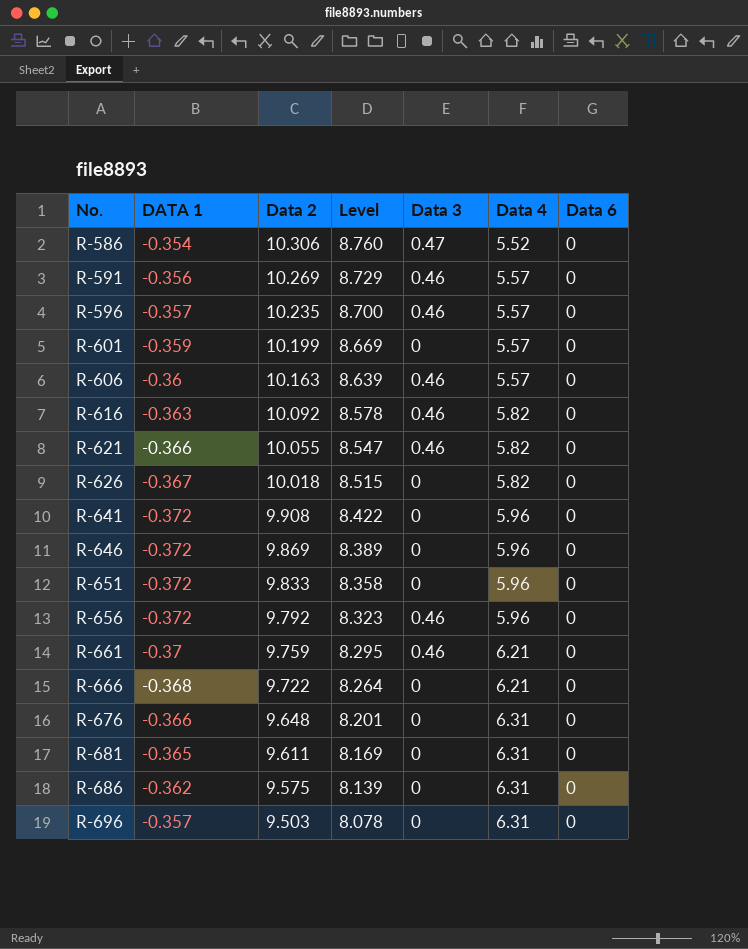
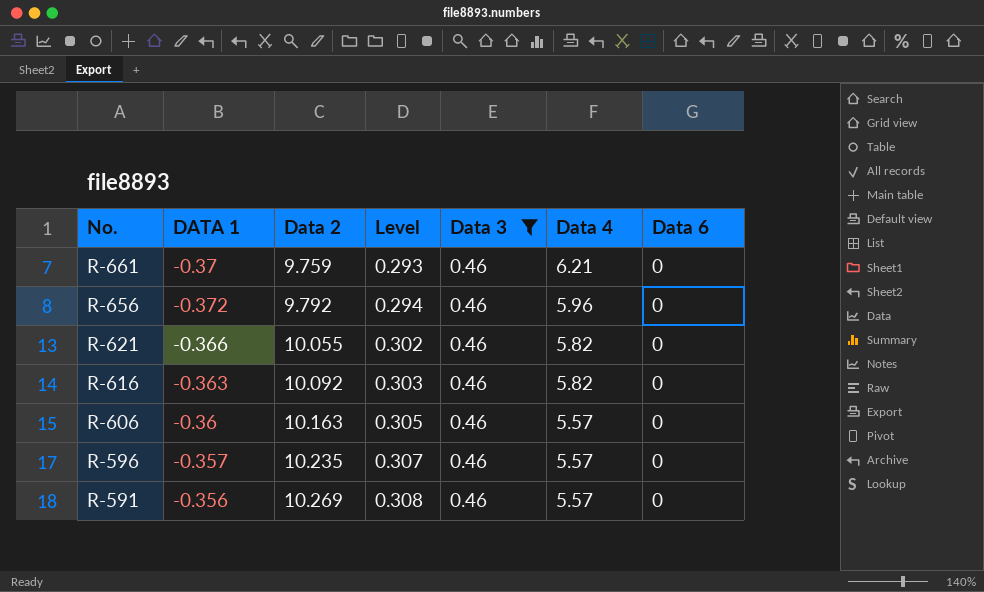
filter: none -> Data 3 = 0.46
row order: No. ascending -> No. descending
column Level | formula: [Data 2] * 0.85 -> [Data 2] * 0.03

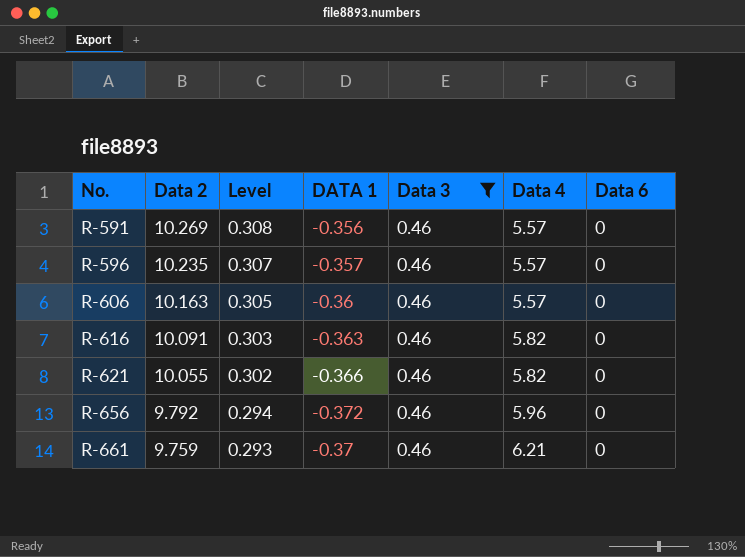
row order: No. descending -> No. ascending
column DATA 1 | position: 2 -> 4
R-616 | Data 2: 10.092 -> 10.091

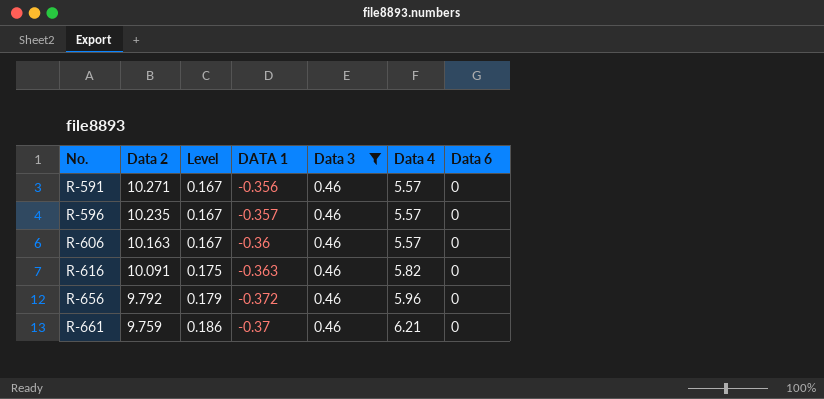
column Level | formula: [Data 2] * 0.03 -> [Data 4] * 0.03
row R-621: 10.055 | 0.302 | -0.366 | 0.46 | 5.82 | 0 -> none
R-591 | Data 2: 10.269 -> 10.271

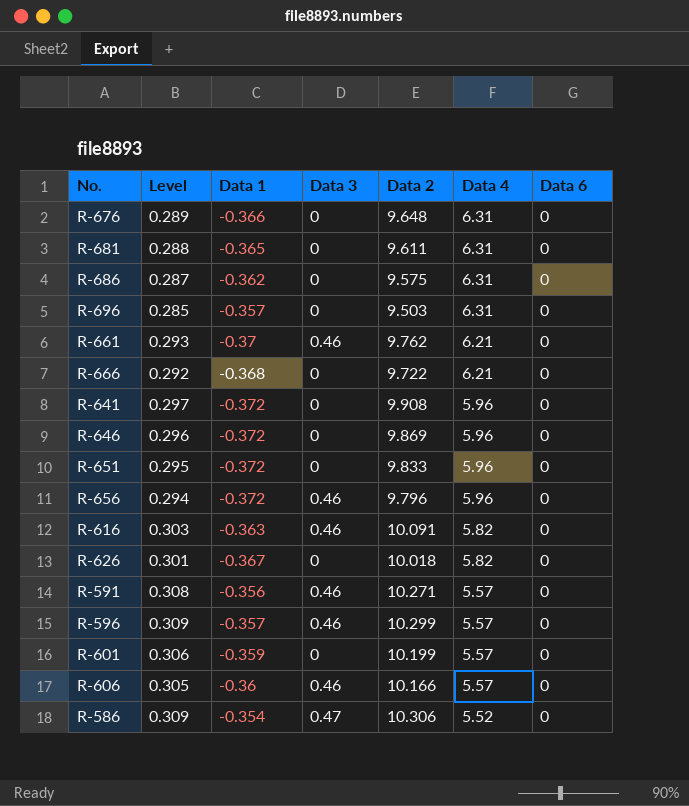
filter: Data 3 = 0.46 -> none
row order: No. ascending -> Data 4 descending
column Level | formula: [Data 4] * 0.03 -> [Data 2] * 0.03
column name: DATA 1 -> Data 1
column Data 2 | position: 2 -> 5
R-661 | Data 2: 9.759 -> 9.762
R-656 | Data 2: 9.792 -> 9.796
R-596 | Data 2: 10.235 -> 10.299
R-606 | Data 2: 10.163 -> 10.166

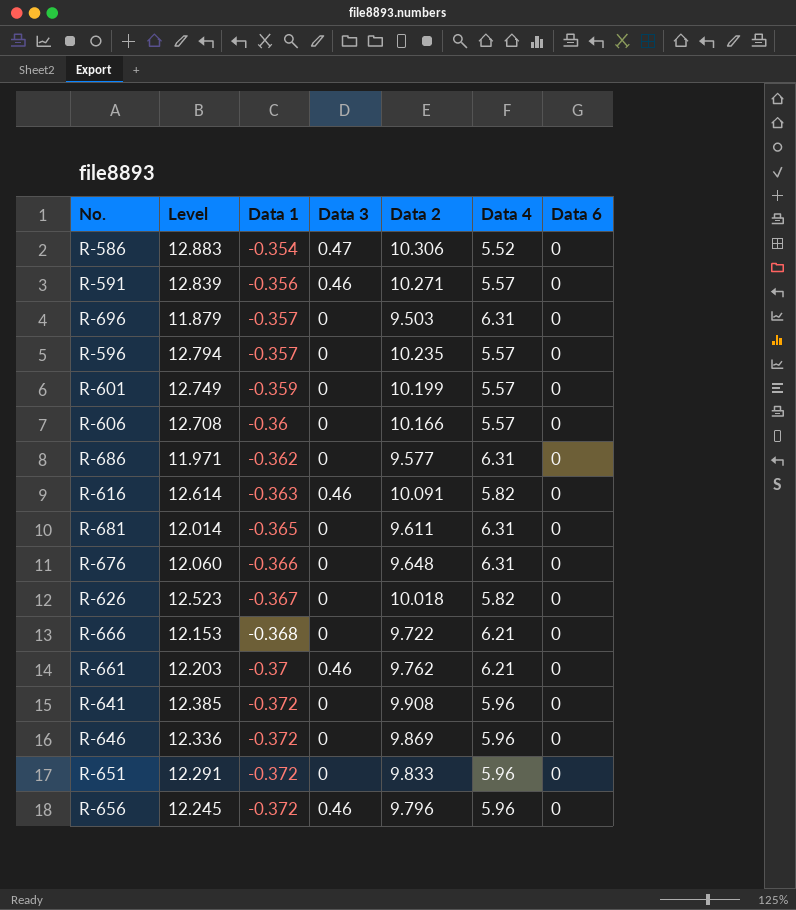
row order: Data 4 descending -> Data 1 descending
column Level | formula: [Data 2] * 0.03 -> [Data 2] * 1.25
R-596 | Data 3: 0.46 -> 0
R-596 | Data 2: 10.299 -> 10.235
R-606 | Data 3: 0.46 -> 0
R-686 | Data 2: 9.575 -> 9.577

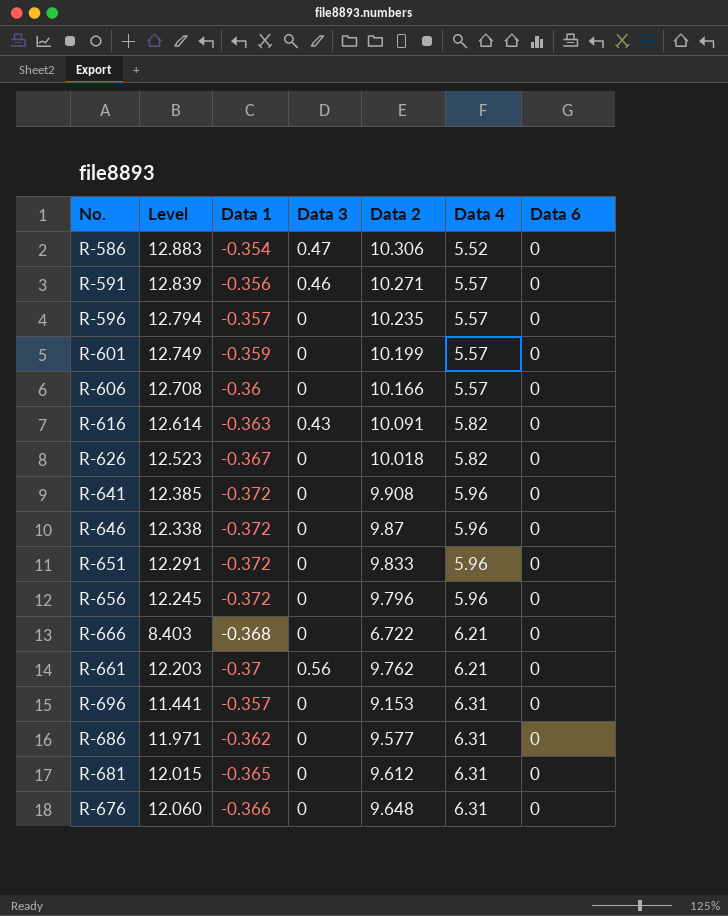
row order: Data 1 descending -> Data 4 ascending
R-616 | Data 3: 0.46 -> 0.43
R-646 | Level: 12.336 -> 12.338
R-646 | Data 2: 9.869 -> 9.87
R-656 | Data 3: 0.46 -> 0
R-666 | Level: 12.153 -> 8.403
R-666 | Data 2: 9.722 -> 6.722
R-661 | Data 3: 0.46 -> 0.56
R-696 | Level: 11.879 -> 11.441
R-696 | Data 2: 9.503 -> 9.153
R-681 | Level: 12.014 -> 12.015
R-681 | Data 2: 9.611 -> 9.612

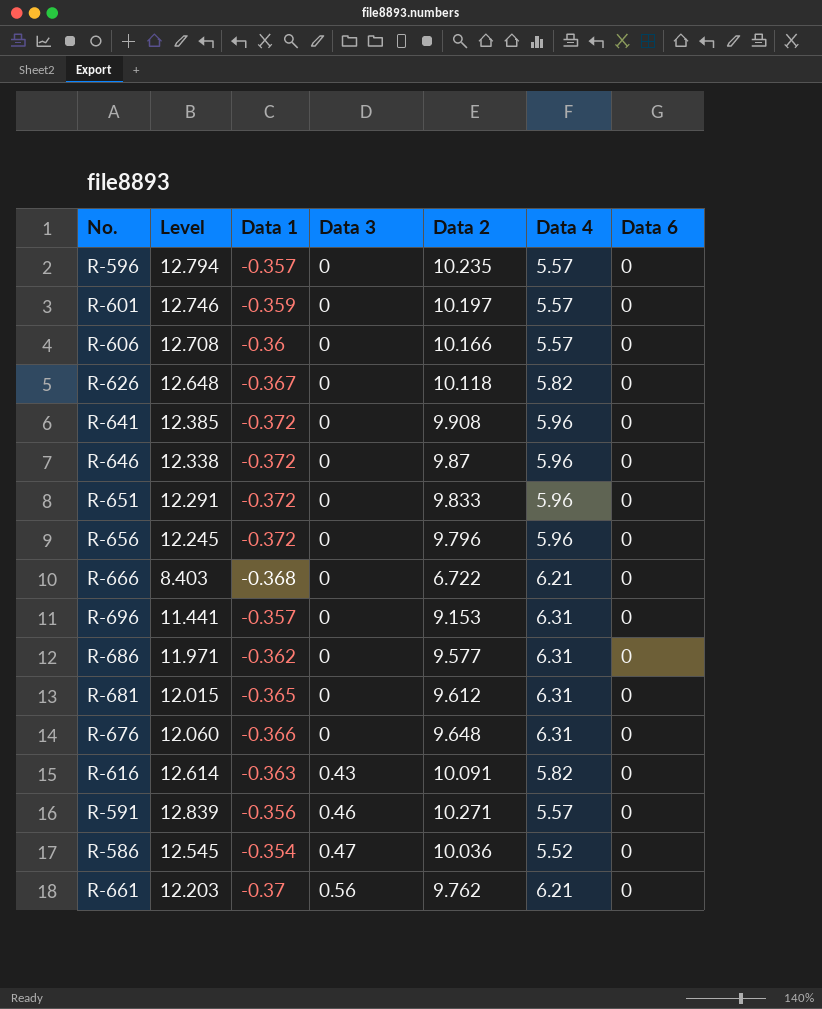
row order: Data 4 ascending -> Data 3 ascending
R-601 | Level: 12.749 -> 12.746
R-601 | Data 2: 10.199 -> 10.197
R-626 | Level: 12.523 -> 12.648
R-626 | Data 2: 10.018 -> 10.118
R-586 | Level: 12.883 -> 12.545
R-586 | Data 2: 10.306 -> 10.036

